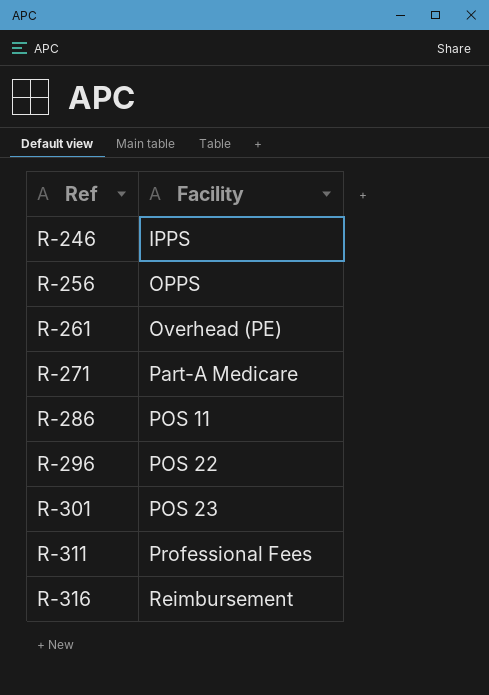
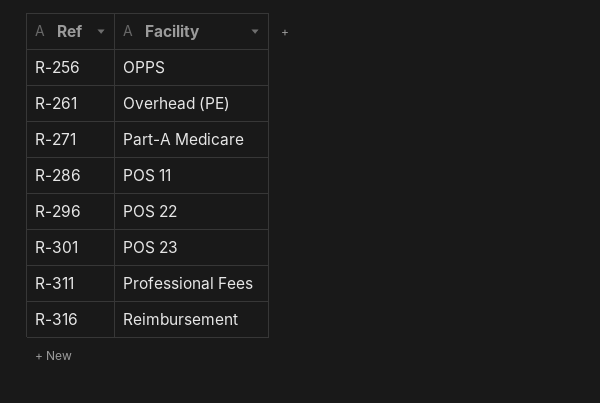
row R-246: IPPS -> none

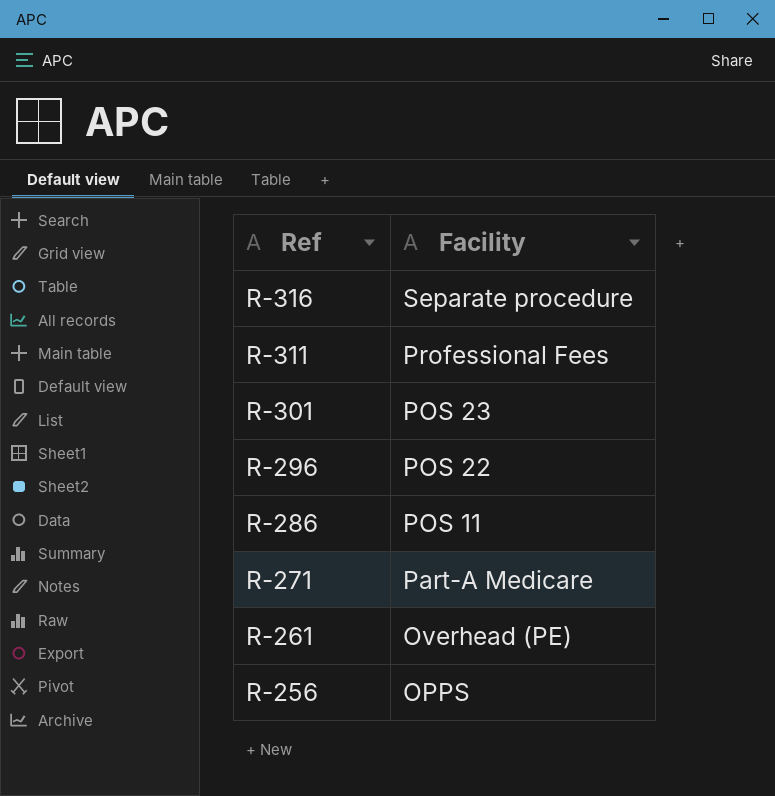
row order: Ref ascending -> Ref descending
R-316 | Facility: Reimbursement -> Separate procedure

